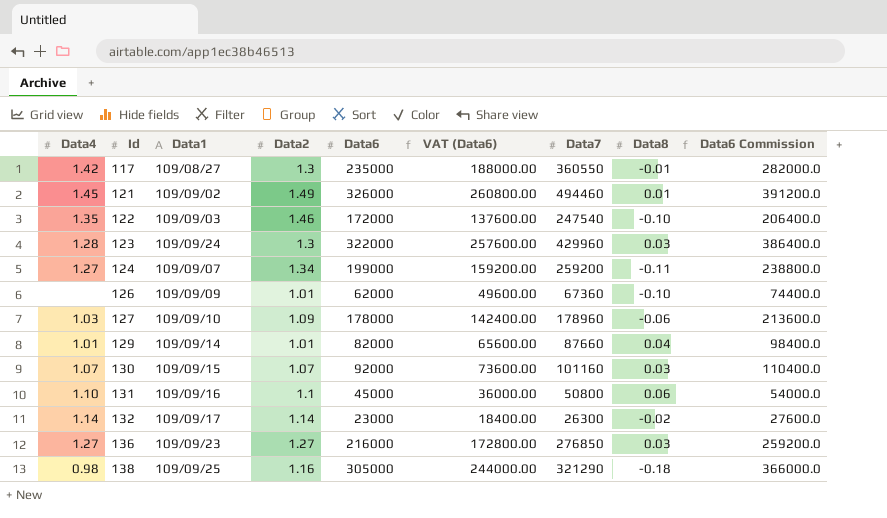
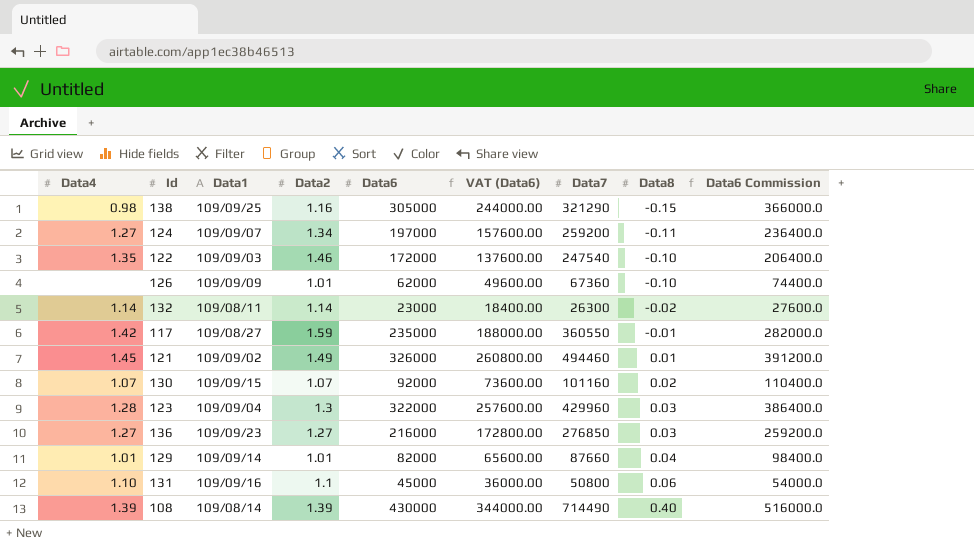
row order: Id ascending -> Data8 ascending
row 127: 1.03 | 109/09/10 | 1.09 | 178000 | 142400.00 | 178960 | -0.06 | 213600.0 -> none
138 | Data8: -0.18 -> -0.15
124 | Data6: 199000 -> 197000
124 | VAT (Data6): 159200.00 -> 157600.00
124 | Data6 Commission: 238800.0 -> 236400.0
132 | Data1: 109/09/17 -> 109/08/11
117 | Data2: 1.3 -> 1.59
130 | Data8: 0.03 -> 0.02
123 | Data1: 109/09/24 -> 109/09/04
row 108: none -> 1.39 | 109/08/14 | 1.39 | 430000 | 344000.00 | 714490 | 0.40 | 516000.0

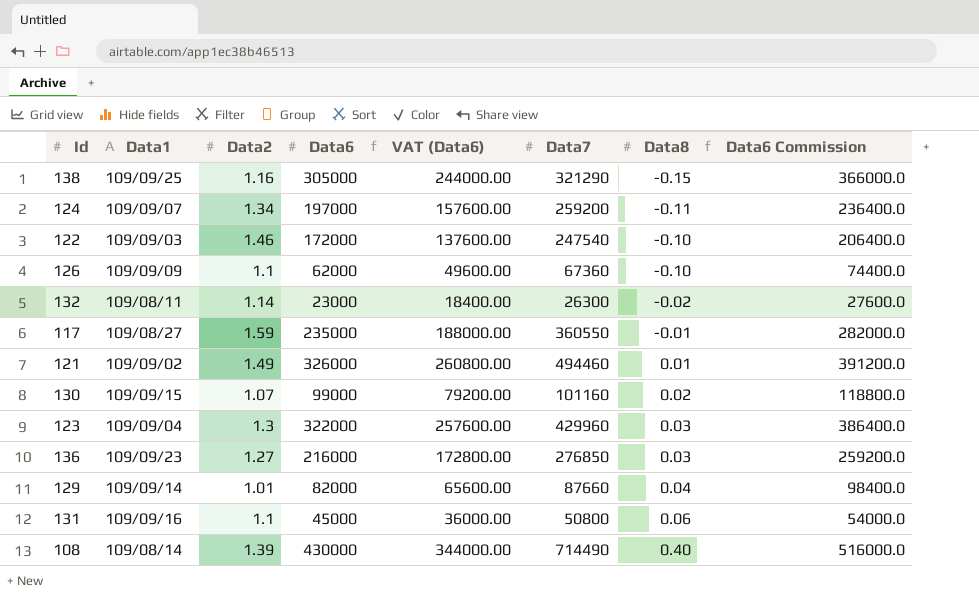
column Data4 | position: 1 -> none
126 | Data2: 1.01 -> 1.1
130 | Data6: 92000 -> 99000
130 | VAT (Data6): 73600.00 -> 79200.00
130 | Data6 Commission: 110400.0 -> 118800.0

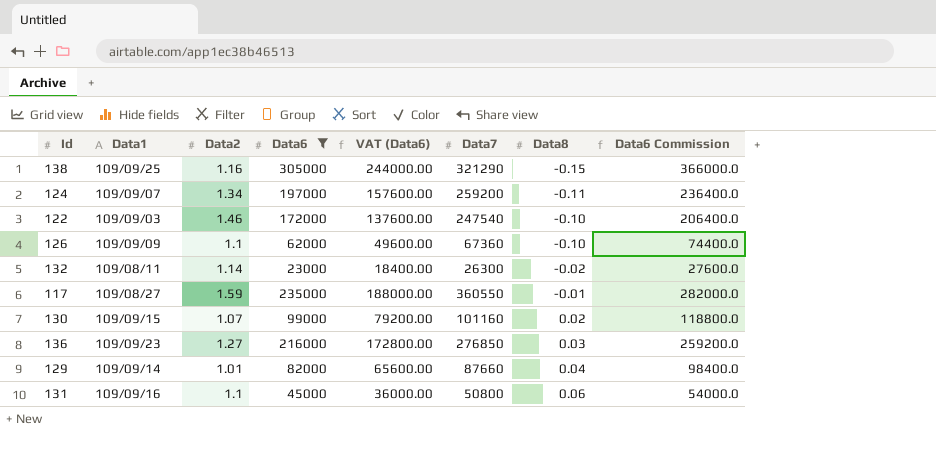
filter: none -> Data6 <= 305000

